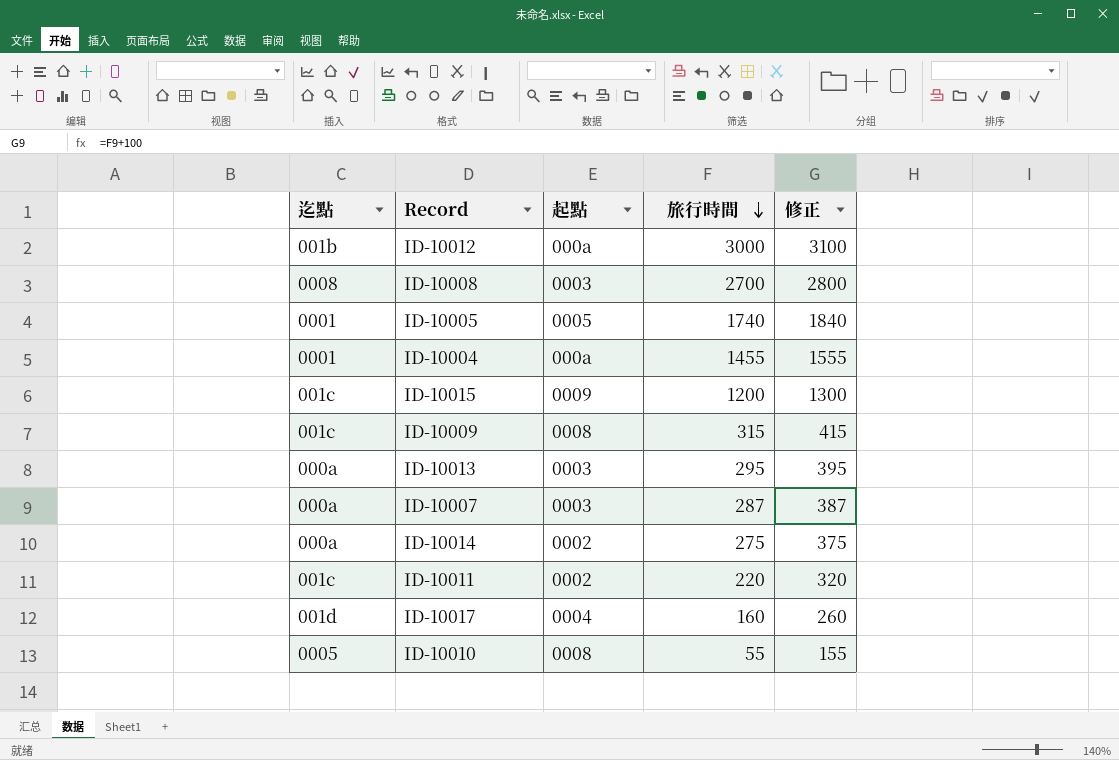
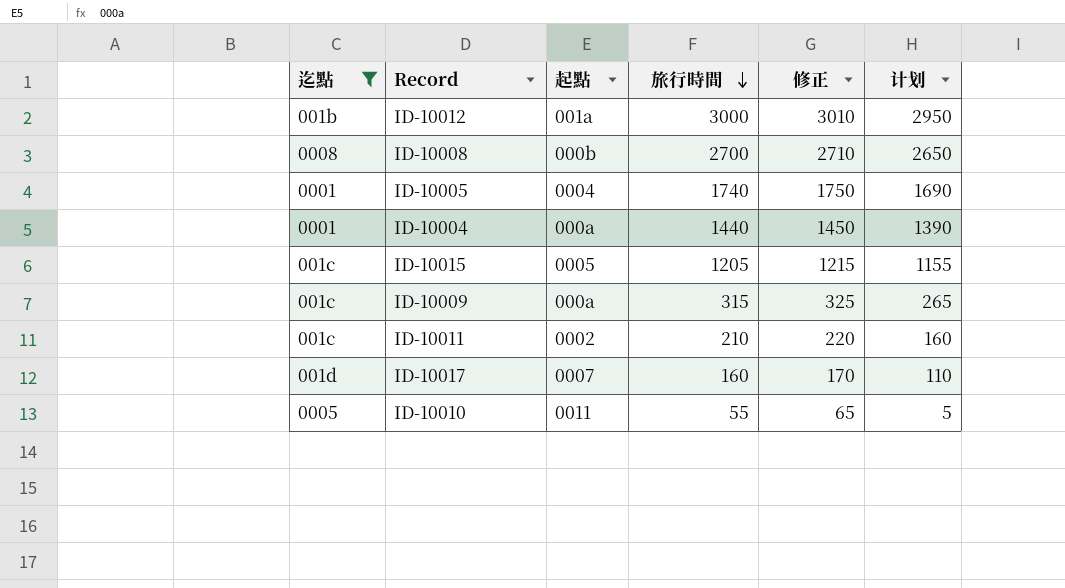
filter: none -> 迄點 != 000a
column 修正 | formula: [旅行時間] + 100 -> [旅行時間] + 10
column 计划 | formula: none -> [旅行時間] - 50
ID-10012 | 起點: 000a -> 001a
ID-10008 | 起點: 0003 -> 000b
ID-10005 | 起點: 0005 -> 0004
ID-10004 | 旅行時間: 1455 -> 1440
ID-10015 | 起點: 0009 -> 0005
ID-10015 | 旅行時間: 1200 -> 1205
ID-10009 | 起點: 0008 -> 000a
ID-10011 | 旅行時間: 220 -> 210
ID-10017 | 起點: 0004 -> 0007
ID-10010 | 起點: 0008 -> 0011

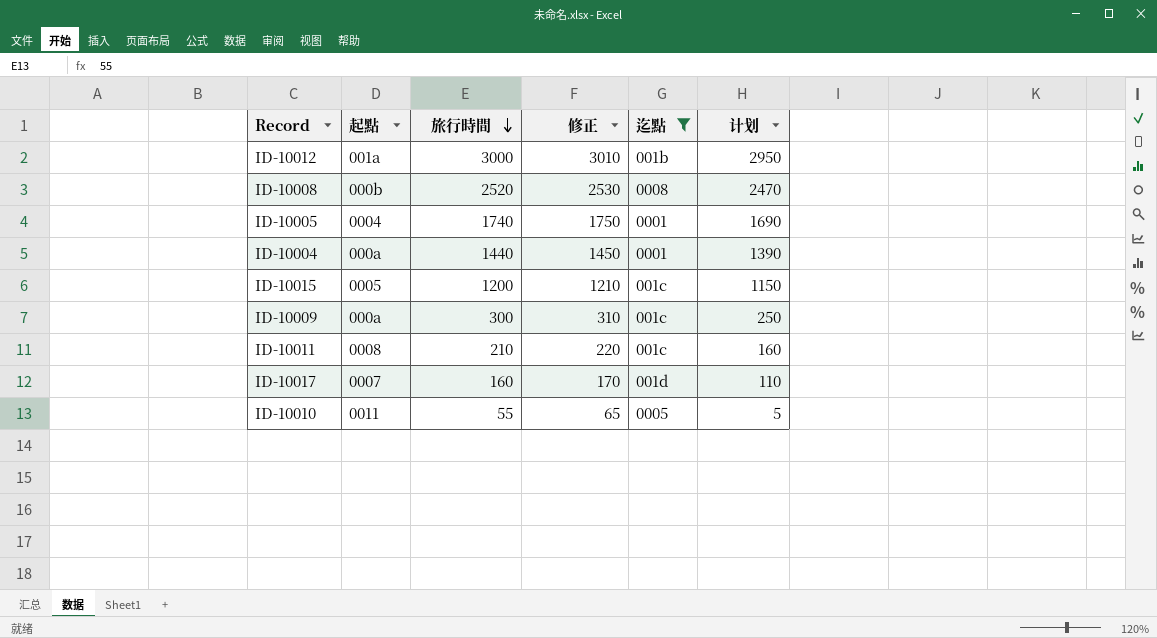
column 迄點 | position: 1 -> 5
ID-10008 | 旅行時間: 2700 -> 2520
ID-10008 | 修正: 2710 -> 2530
ID-10008 | 计划: 2650 -> 2470
ID-10015 | 旅行時間: 1205 -> 1200
ID-10015 | 修正: 1215 -> 1210
ID-10015 | 计划: 1155 -> 1150
ID-10009 | 旅行時間: 315 -> 300
ID-10009 | 修正: 325 -> 310
ID-10009 | 计划: 265 -> 250
ID-10011 | 起點: 0002 -> 0008

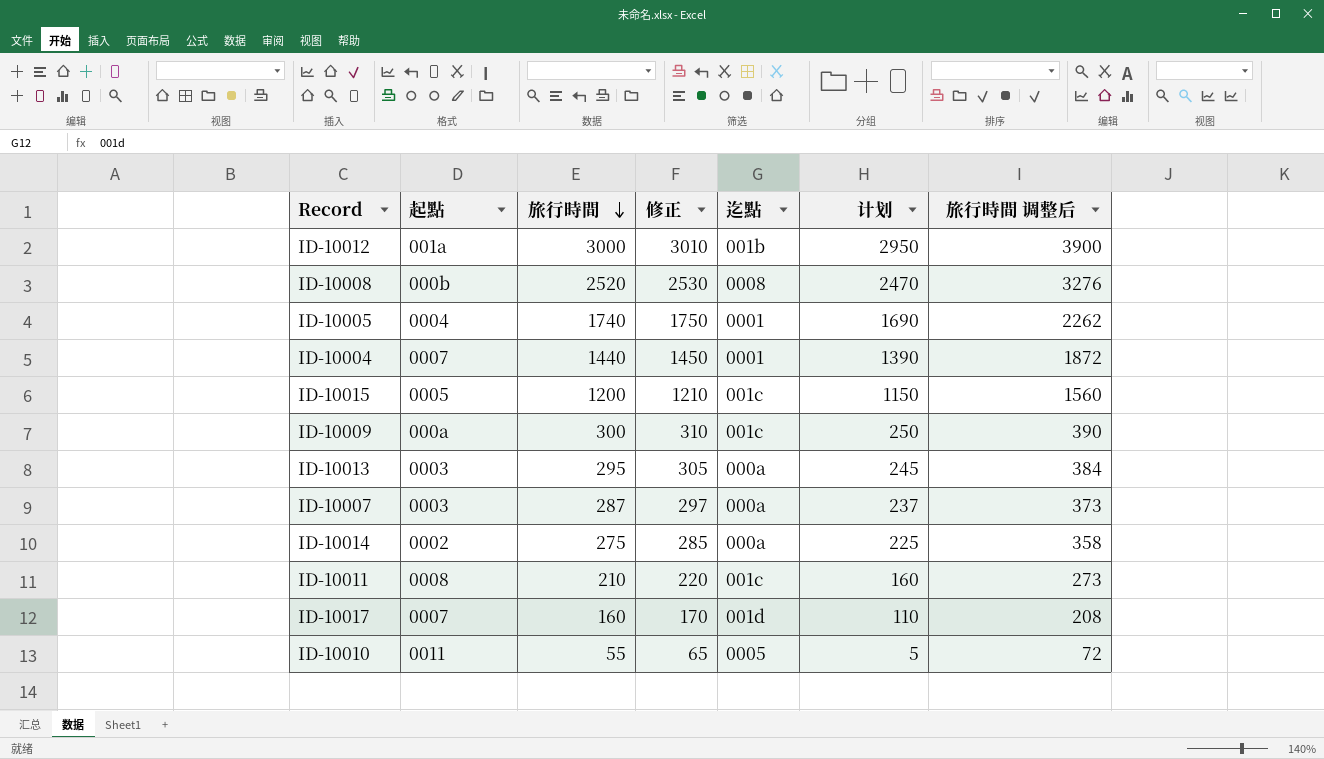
filter: 迄點 != 000a -> none
column 旅行時間 调整后 | formula: none -> [旅行時間] * 1.3
ID-10004 | 起點: 000a -> 0007

